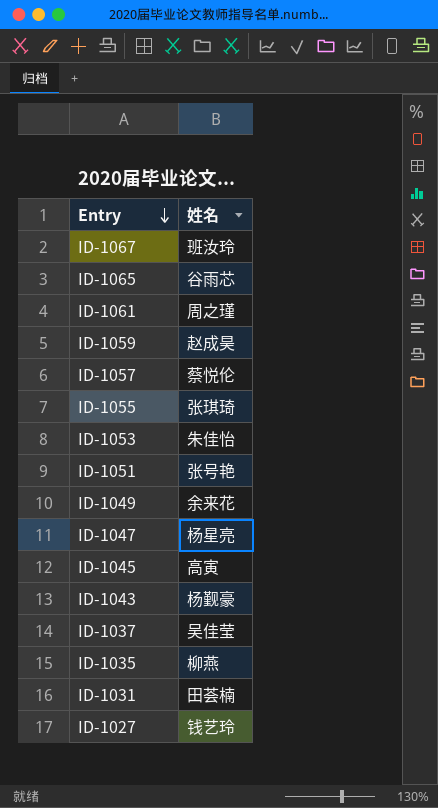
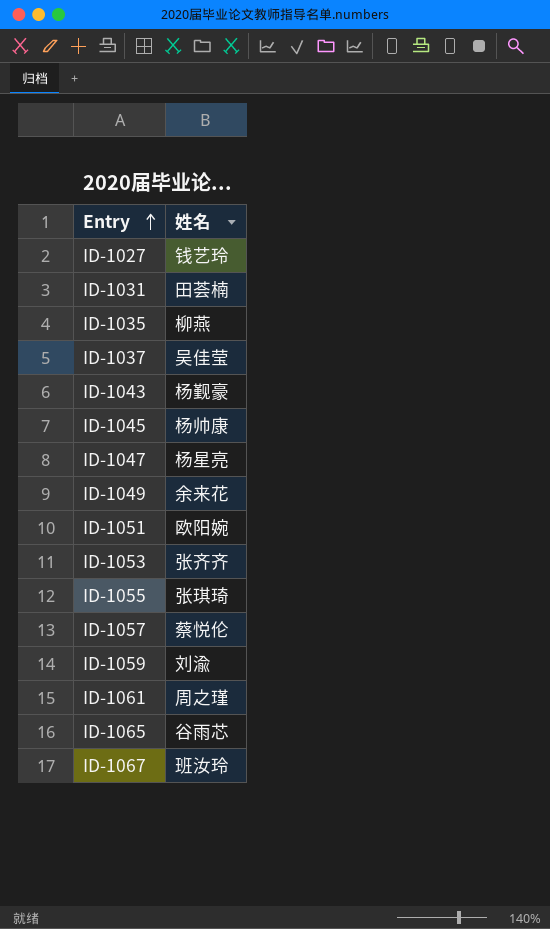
row order: Entry descending -> Entry ascending
ID-1045 | 姓名: 高寅 -> 杨帅康
ID-1051 | 姓名: 张号艳 -> 欧阳婉
ID-1053 | 姓名: 朱佳怡 -> 张齐齐
ID-1059 | 姓名: 赵成昊 -> 刘渝

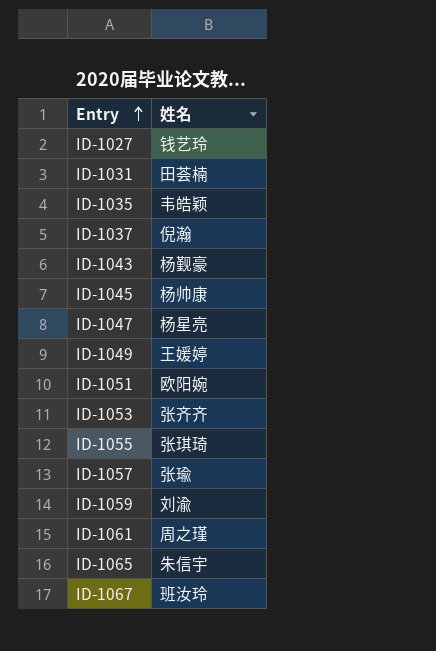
ID-1035 | 姓名: 柳燕 -> 韦皓颖
ID-1037 | 姓名: 吴佳莹 -> 倪瀚
ID-1049 | 姓名: 余来花 -> 王媛婷
ID-1057 | 姓名: 蔡悦伦 -> 张瑜
ID-1065 | 姓名: 谷雨芯 -> 朱信宇

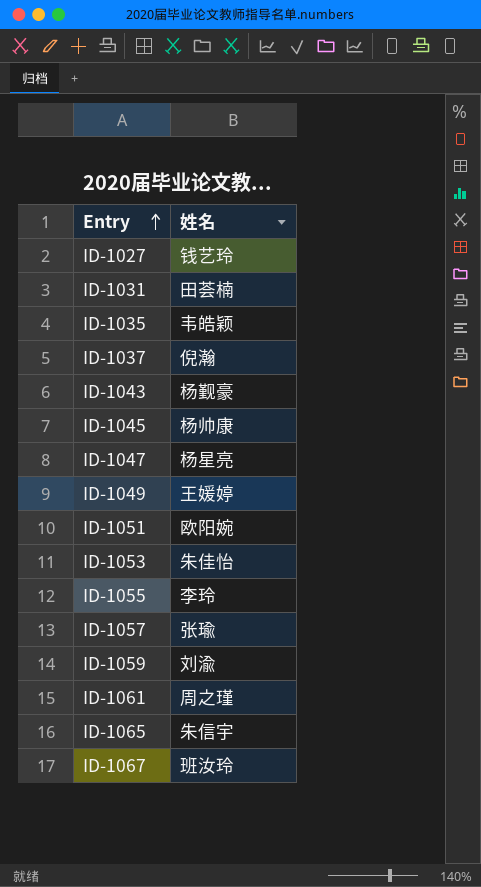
ID-1053 | 姓名: 张齐齐 -> 朱佳怡
ID-1055 | 姓名: 张琪琦 -> 李玲

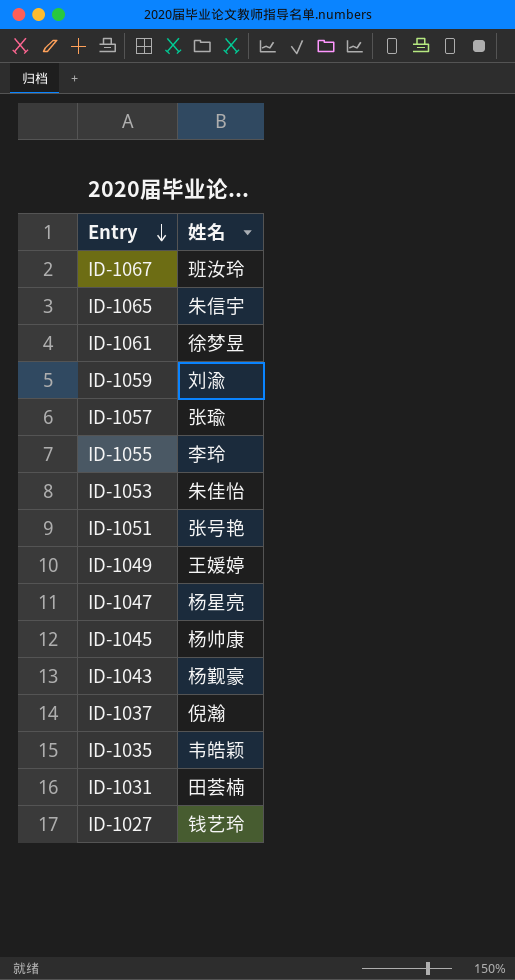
row order: Entry ascending -> Entry descending
ID-1061 | 姓名: 周之瑾 -> 徐梦昱
ID-1051 | 姓名: 欧阳婉 -> 张号艳

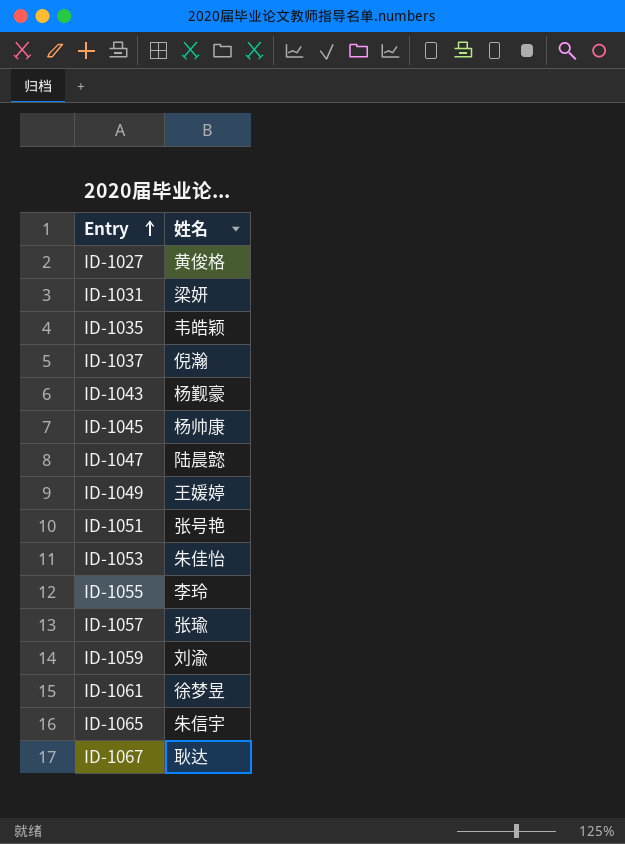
row order: Entry descending -> Entry ascending
ID-1027 | 姓名: 钱艺玲 -> 黄俊格
ID-1031 | 姓名: 田荟楠 -> 梁妍
ID-1047 | 姓名: 杨星亮 -> 陆晨懿
ID-1067 | 姓名: 班汝玲 -> 耿达

